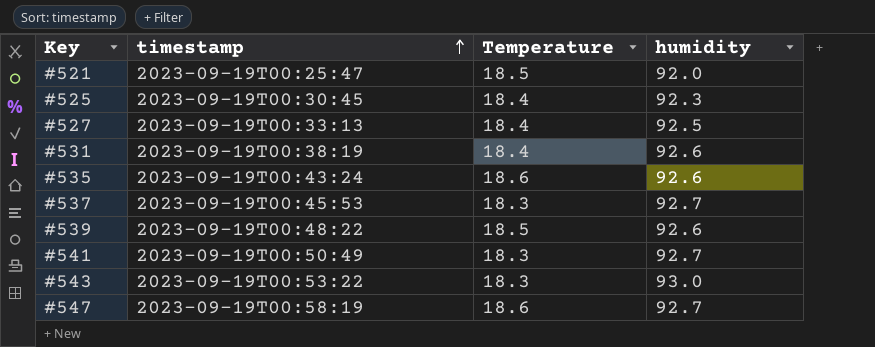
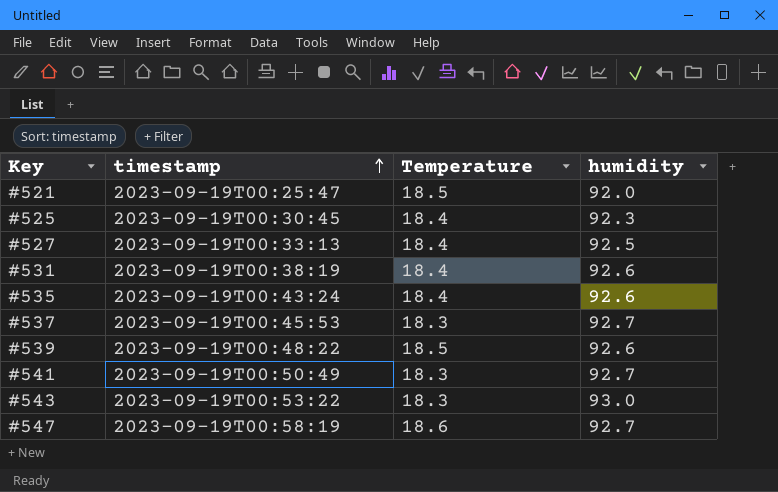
#535 | Temperature: 18.6 -> 18.4

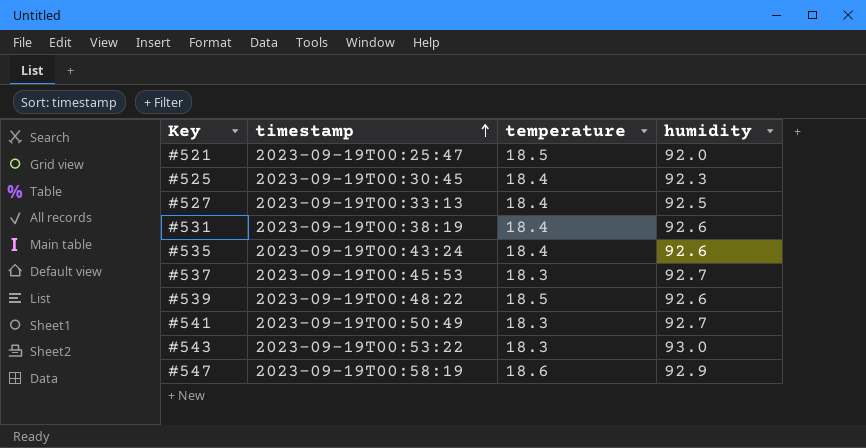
column name: Temperature -> temperature
#547 | humidity: 92.7 -> 92.9

